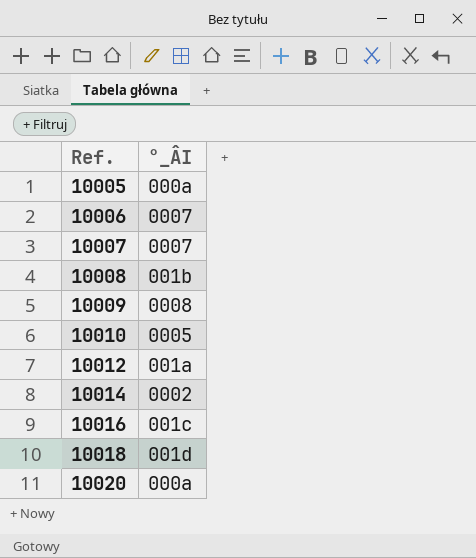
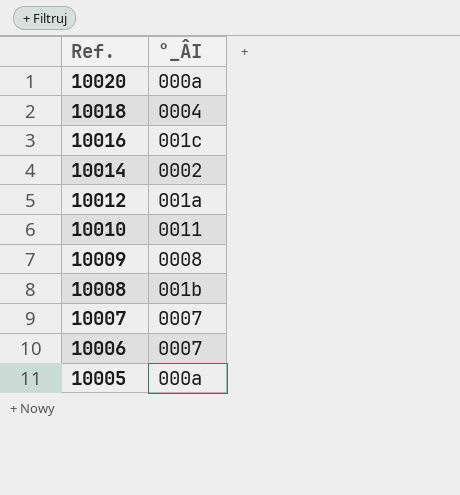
row order: Ref. ascending -> Ref. descending
10018 | °_ÂI: 001d -> 0004
10010 | °_ÂI: 0005 -> 0011

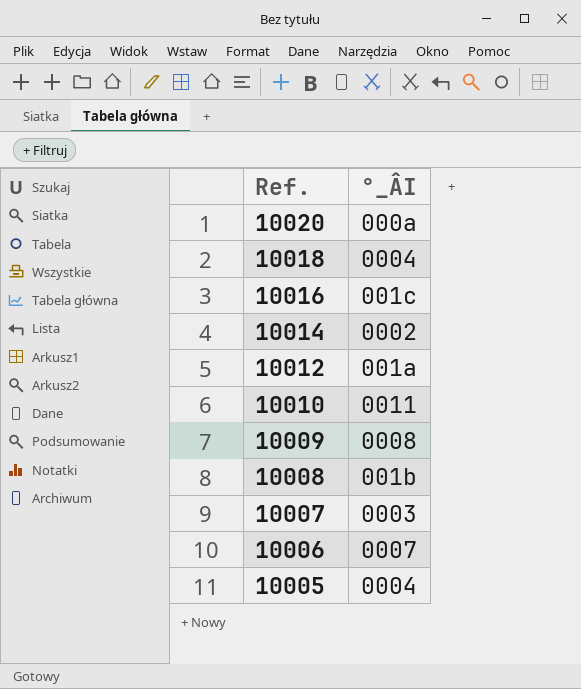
10007 | °_ÂI: 0007 -> 0003
10005 | °_ÂI: 000a -> 0004

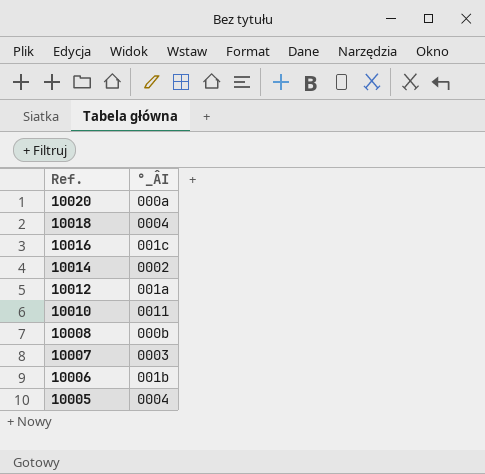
row 10009: 0008 -> none
10008 | °_ÂI: 001b -> 000b
10006 | °_ÂI: 0007 -> 001b

